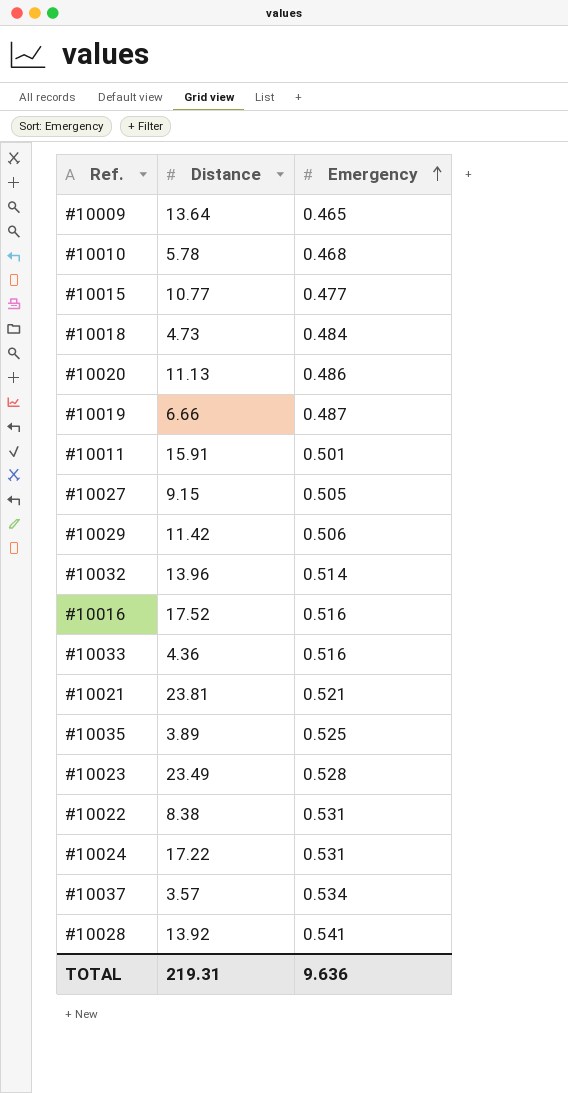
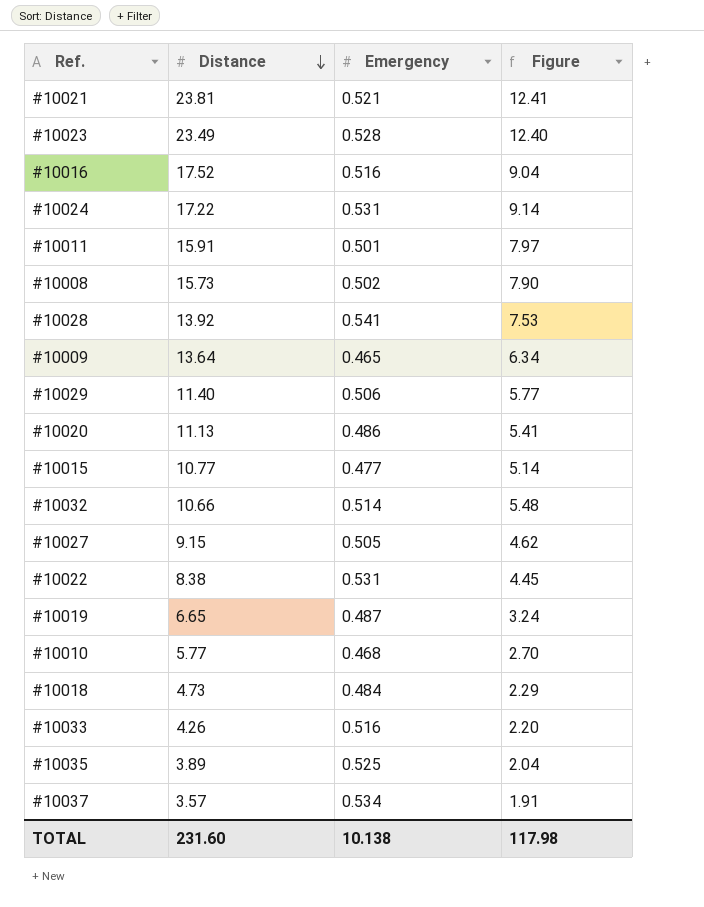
row order: Emergency ascending -> Distance descending
column Figure | formula: none -> [Distance] * [Emergency]
row #10008: none -> 15.73 | 0.502 | 7.90
#10029 | Distance: 11.42 -> 11.40
#10032 | Distance: 13.96 -> 10.66
#10019 | Distance: 6.66 -> 6.65
#10010 | Distance: 5.78 -> 5.77
#10033 | Distance: 4.36 -> 4.26
TOTAL | Distance: 219.31 -> 231.60
TOTAL | Emergency: 9.636 -> 10.138

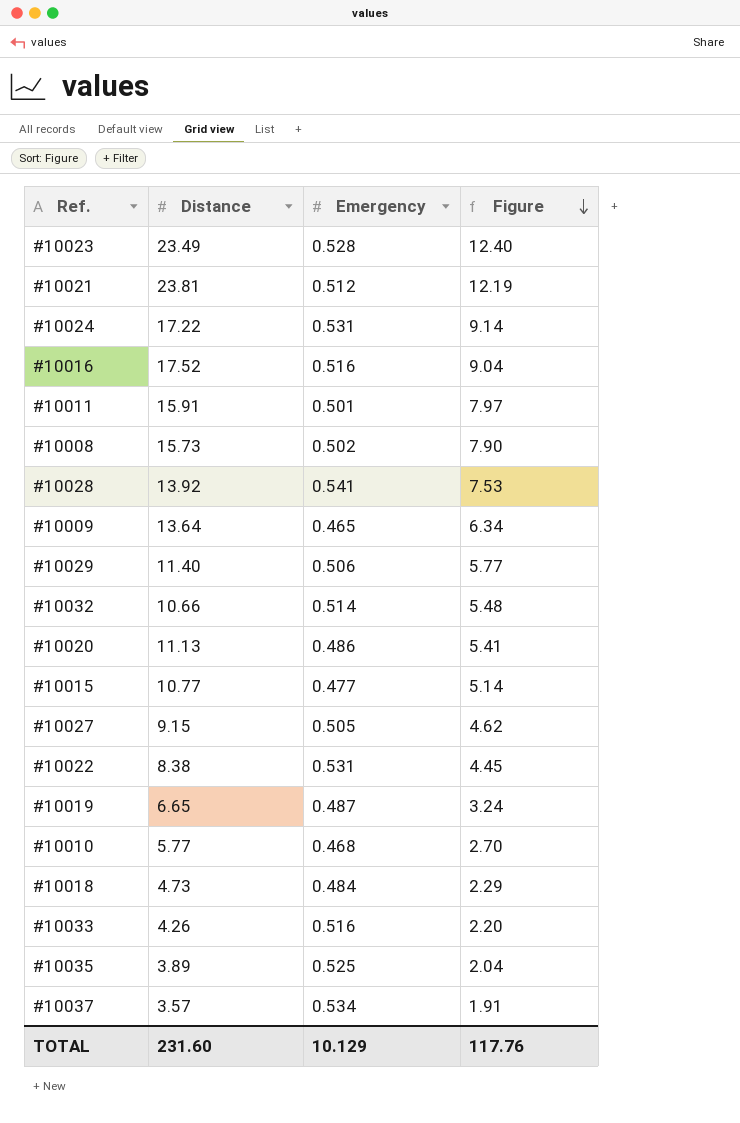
row order: Distance descending -> Figure descending
#10021 | Emergency: 0.521 -> 0.512
#10021 | Figure: 12.41 -> 12.19
TOTAL | Emergency: 10.138 -> 10.129
TOTAL | Figure: 117.98 -> 117.76

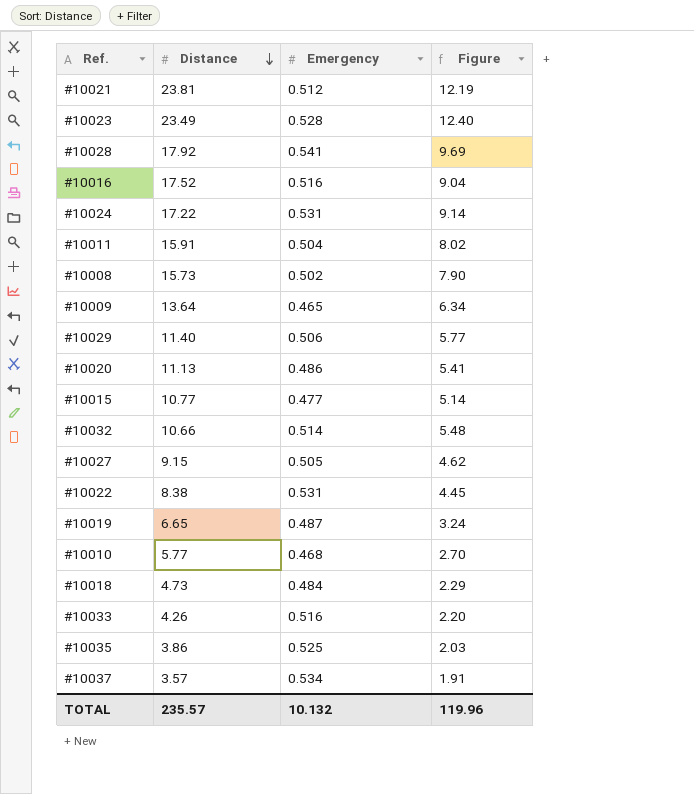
row order: Figure descending -> Distance descending
#10028 | Distance: 13.92 -> 17.92
#10028 | Figure: 7.53 -> 9.69
#10011 | Emergency: 0.501 -> 0.504
#10011 | Figure: 7.97 -> 8.02
#10035 | Distance: 3.89 -> 3.86
#10035 | Figure: 2.04 -> 2.03
TOTAL | Distance: 231.60 -> 235.57
TOTAL | Emergency: 10.129 -> 10.132
TOTAL | Figure: 117.76 -> 119.96

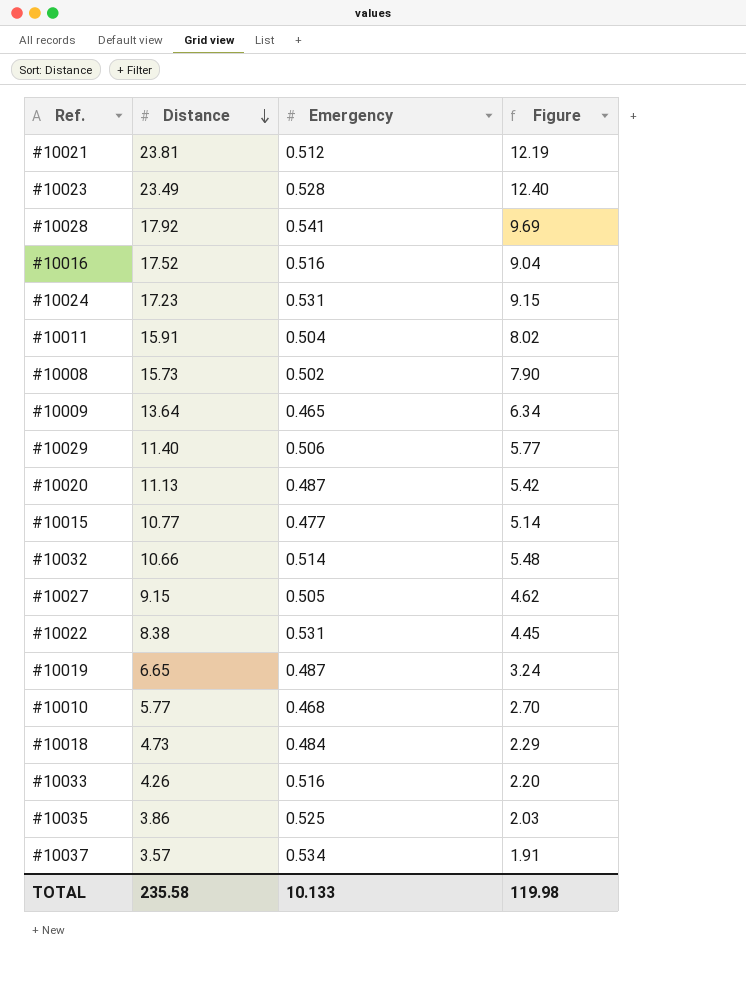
#10024 | Distance: 17.22 -> 17.23
#10024 | Figure: 9.14 -> 9.15
#10020 | Emergency: 0.486 -> 0.487
#10020 | Figure: 5.41 -> 5.42
TOTAL | Distance: 235.57 -> 235.58
TOTAL | Emergency: 10.132 -> 10.133
TOTAL | Figure: 119.96 -> 119.98

